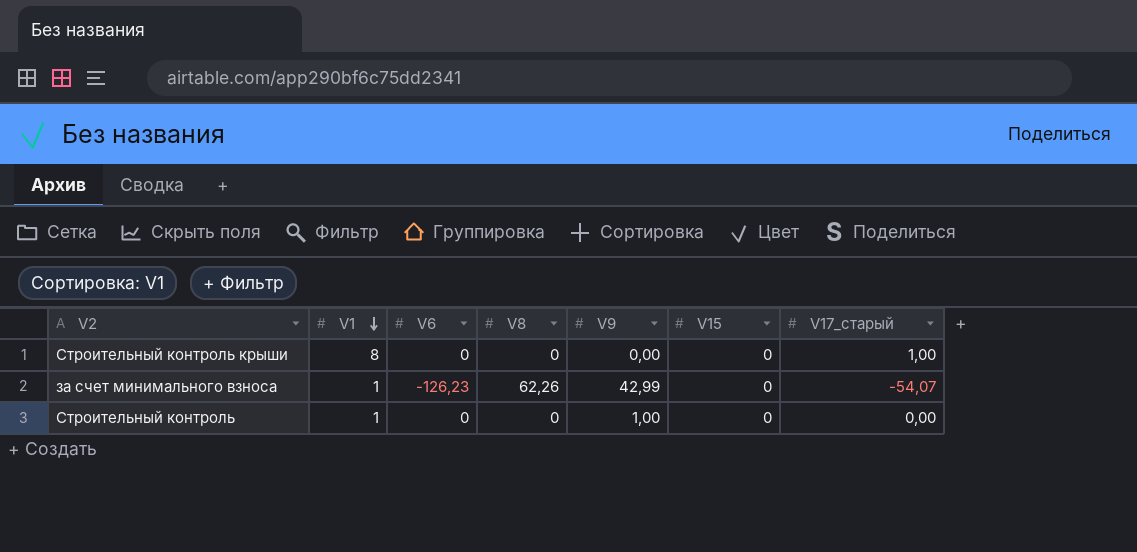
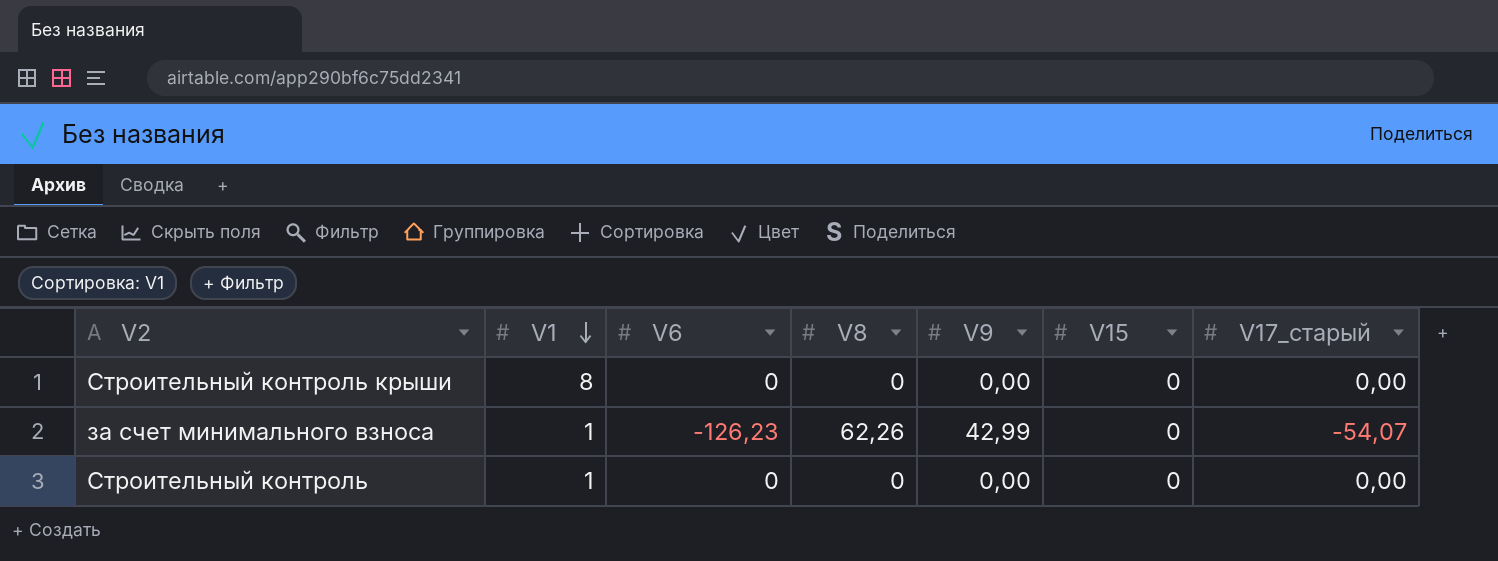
Строительный контроль крыши | V17_старый: 1,00 -> 0,00
Строительный контроль | V9: 1,00 -> 0,00

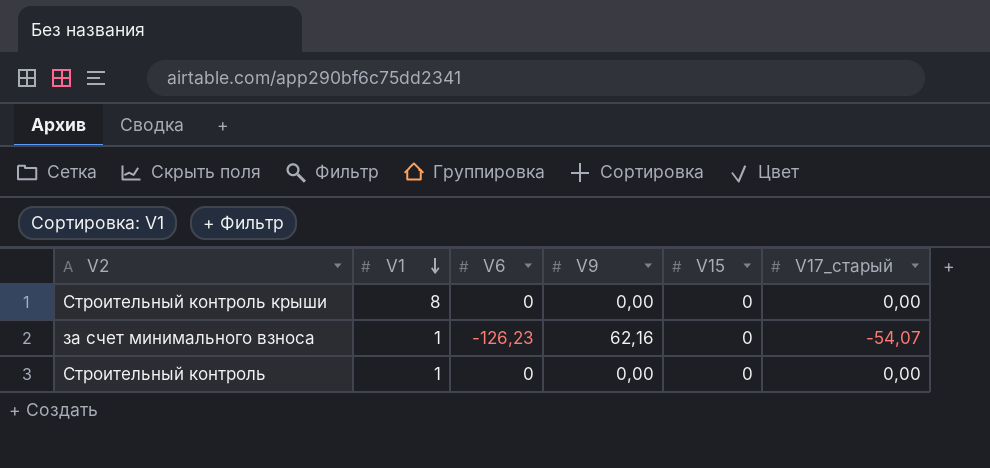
column V8 | position: 4 -> none
за счет минимального взноса | V9: 42,99 -> 62,16

